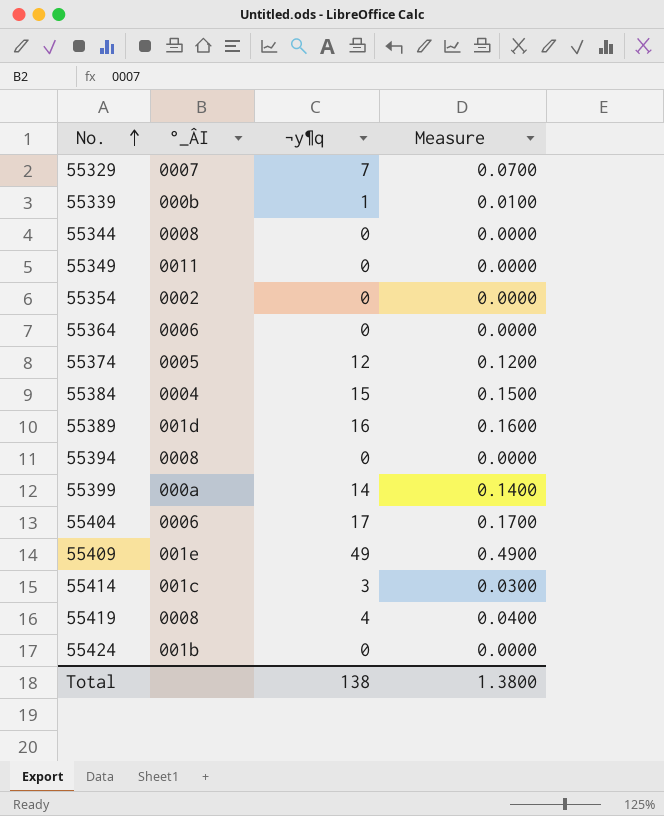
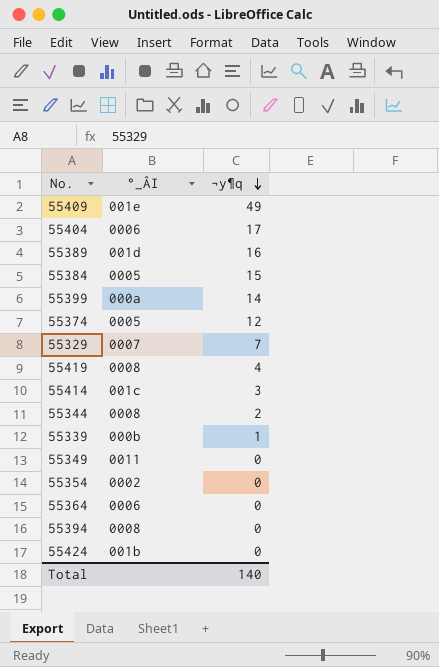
row order: No. ascending -> ¬y¶q descending
column Measure | formula: [¬y¶q] * 0.01 -> none
55384 | °_ÂI: 0004 -> 0005
55344 | ¬y¶q: 0 -> 2
Total | ¬y¶q: 138 -> 140

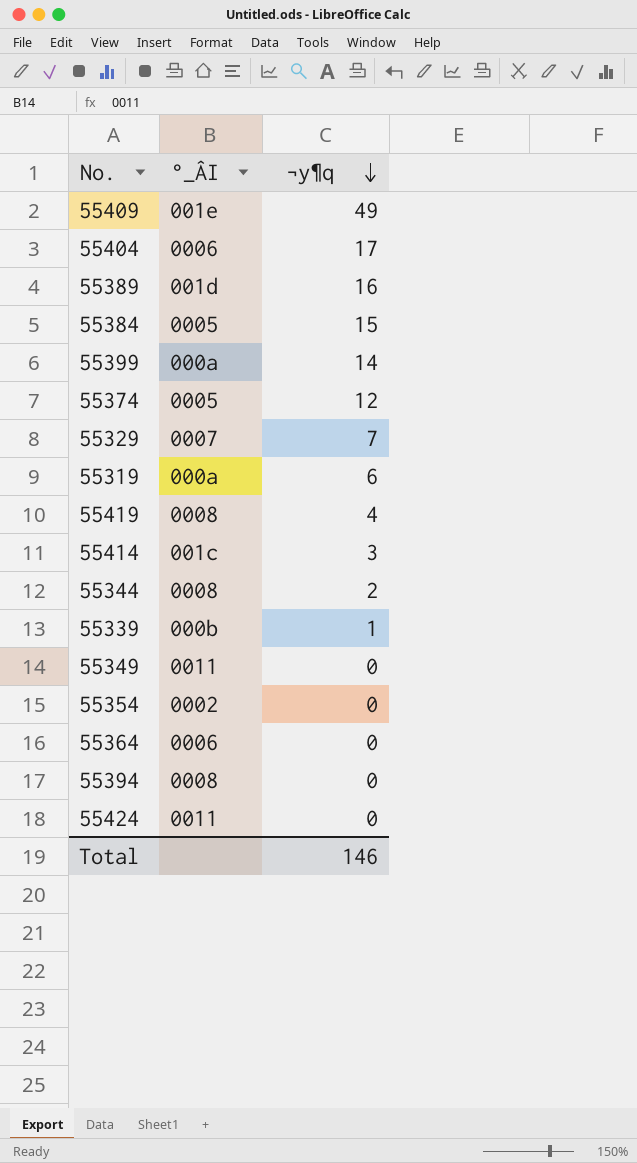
row 55319: none -> 000a | 6
55424 | °_ÂI: 001b -> 0011
Total | ¬y¶q: 140 -> 146

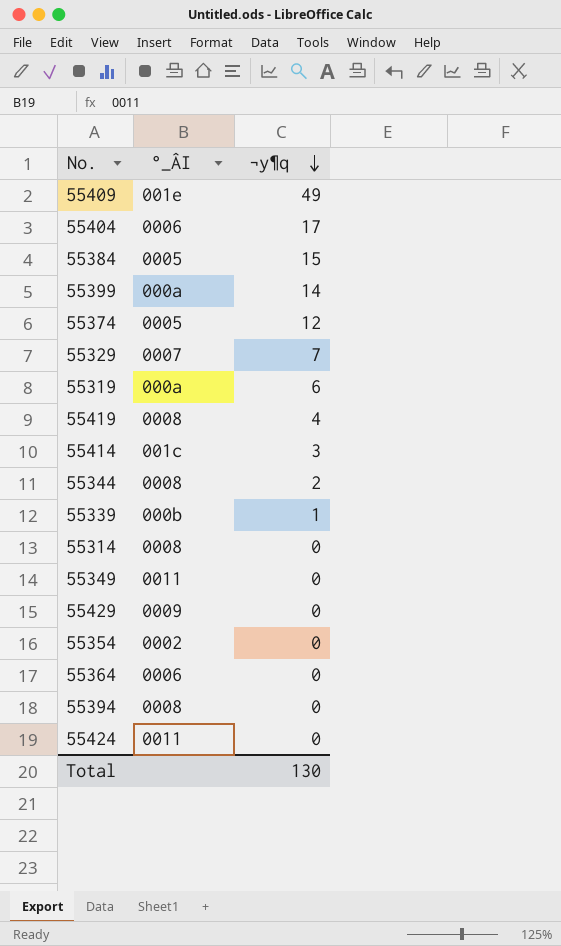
row 55389: 001d | 16 -> none
row 55314: none -> 0008 | 0
row 55429: none -> 0009 | 0
Total | ¬y¶q: 146 -> 130

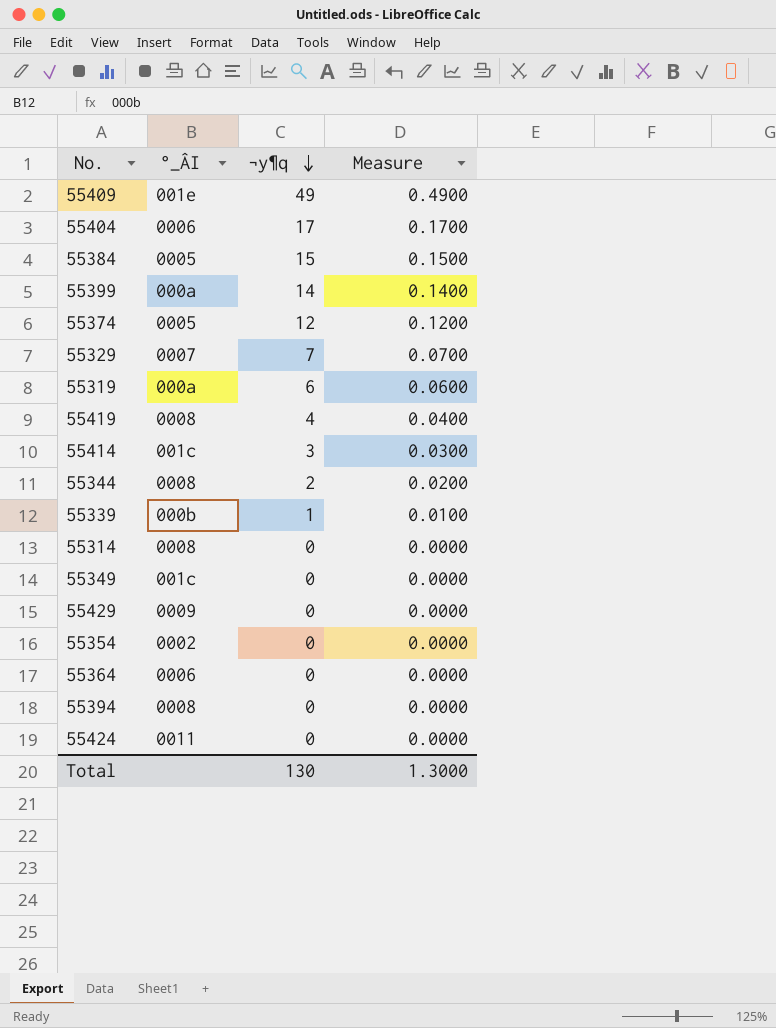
column Measure | formula: none -> [¬y¶q] * 0.01
55349 | °_ÂI: 0011 -> 001c

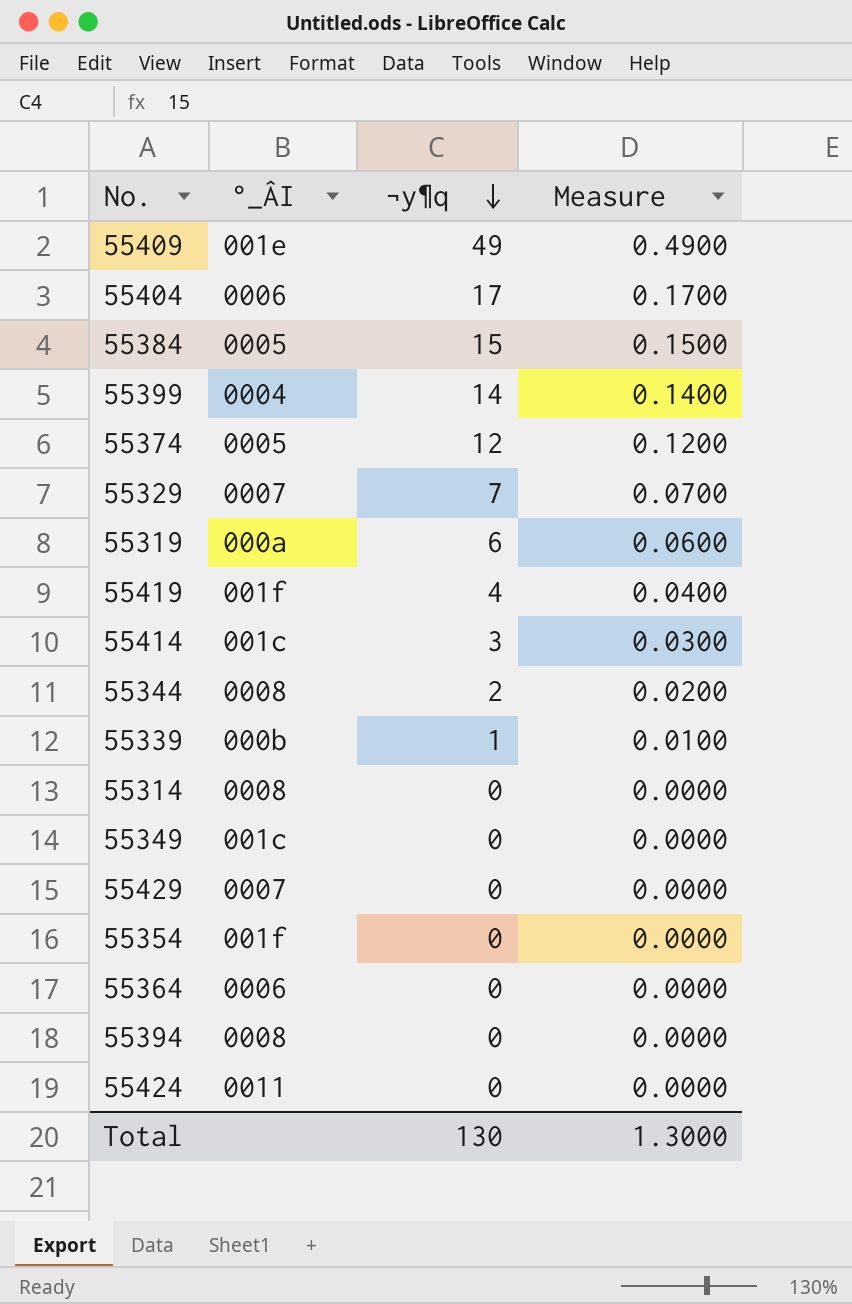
55399 | °_ÂI: 000a -> 0004
55419 | °_ÂI: 0008 -> 001f
55429 | °_ÂI: 0009 -> 0007
55354 | °_ÂI: 0002 -> 001f

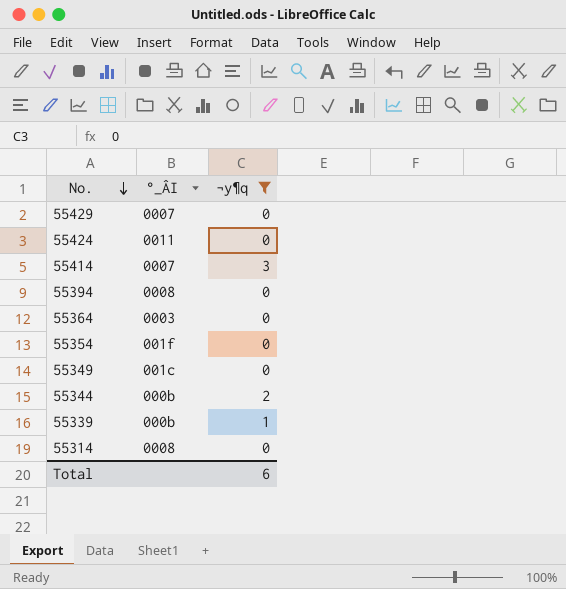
filter: none -> ¬y¶q <= 3
row order: ¬y¶q descending -> No. descending
column Measure | formula: [¬y¶q] * 0.01 -> none
55414 | °_ÂI: 001c -> 0007
55364 | °_ÂI: 0006 -> 0003
55344 | °_ÂI: 0008 -> 000b
Total | ¬y¶q: 130 -> 6

